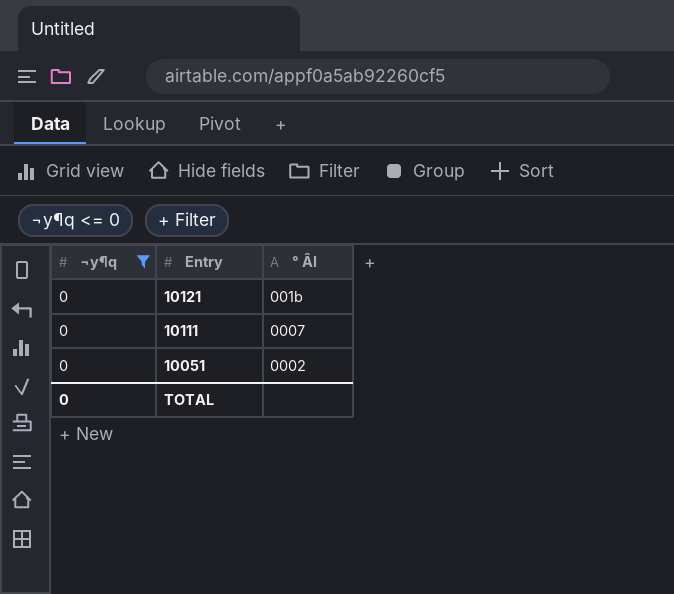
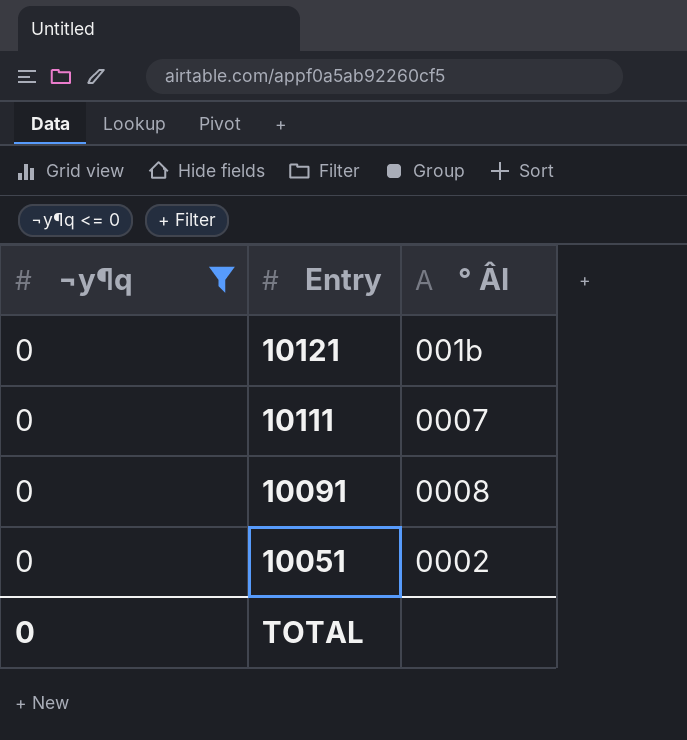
row 10091: none -> 0 | 0008

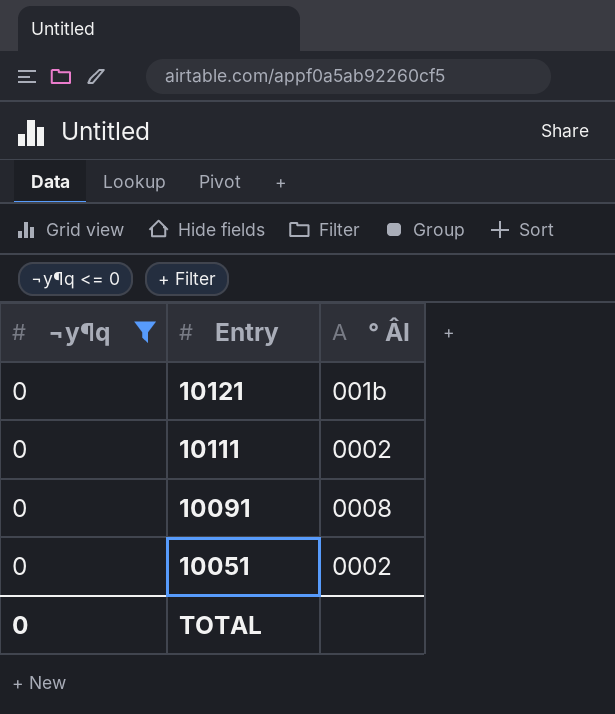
10111 | ° ÂI: 0007 -> 0002

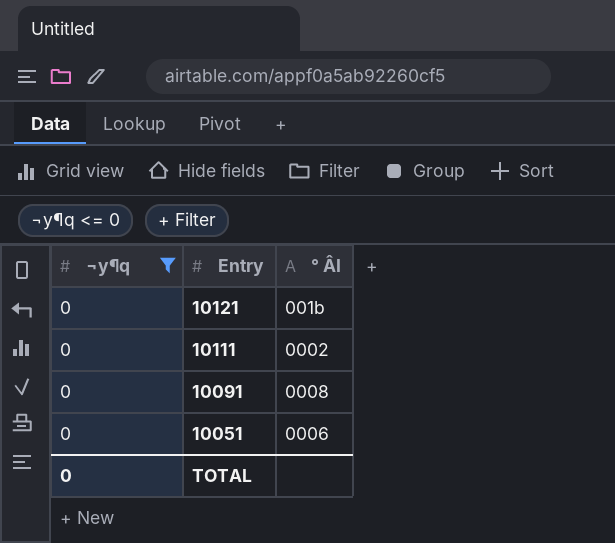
10051 | ° ÂI: 0002 -> 0006

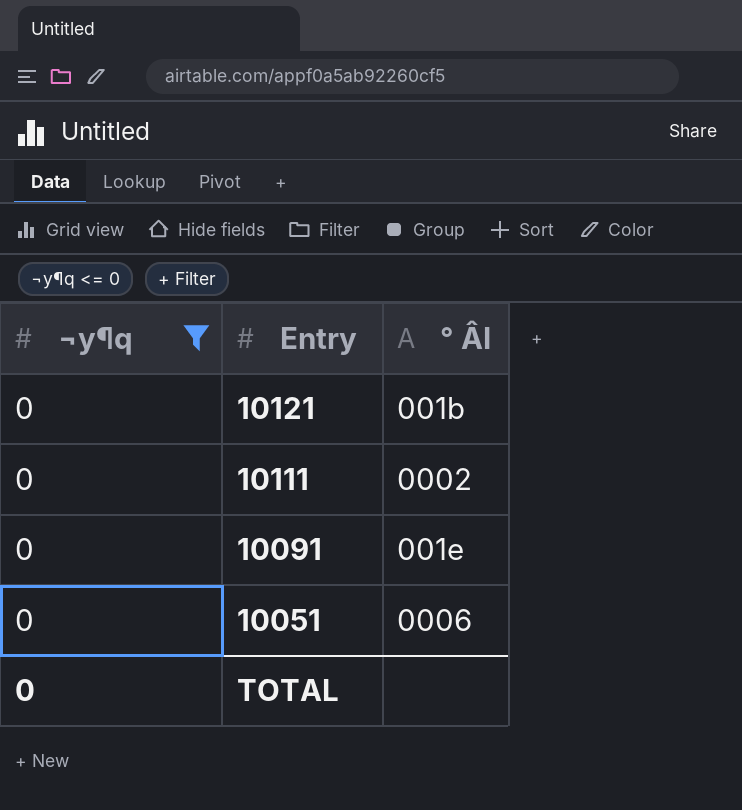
10091 | ° ÂI: 0008 -> 001e

